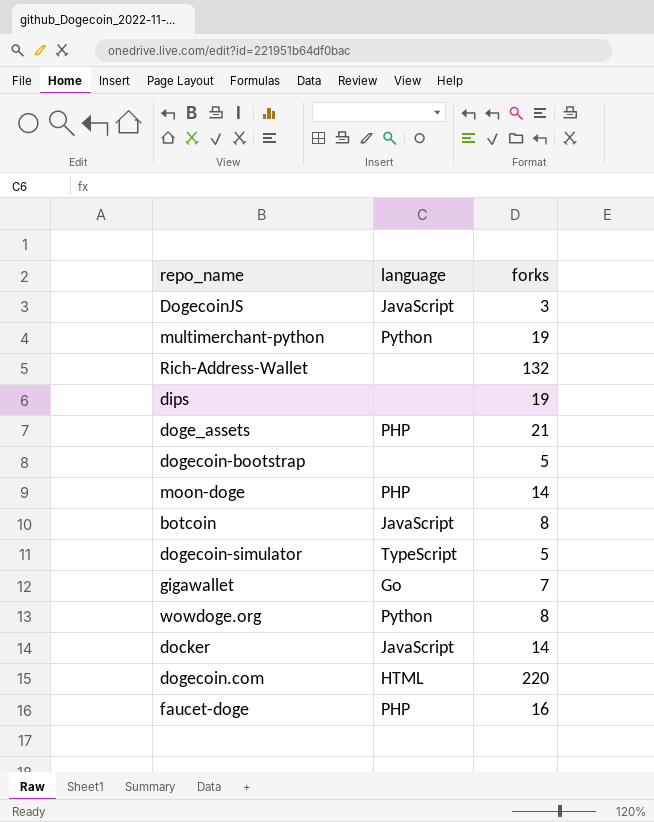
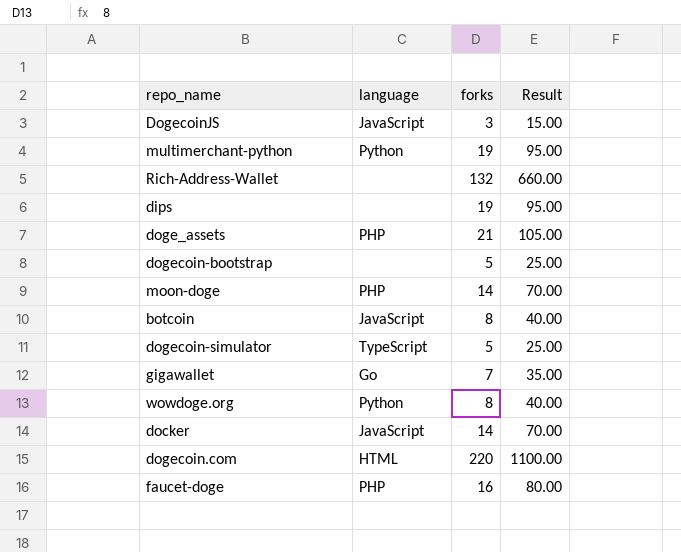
column Result | formula: none -> [forks] * 5

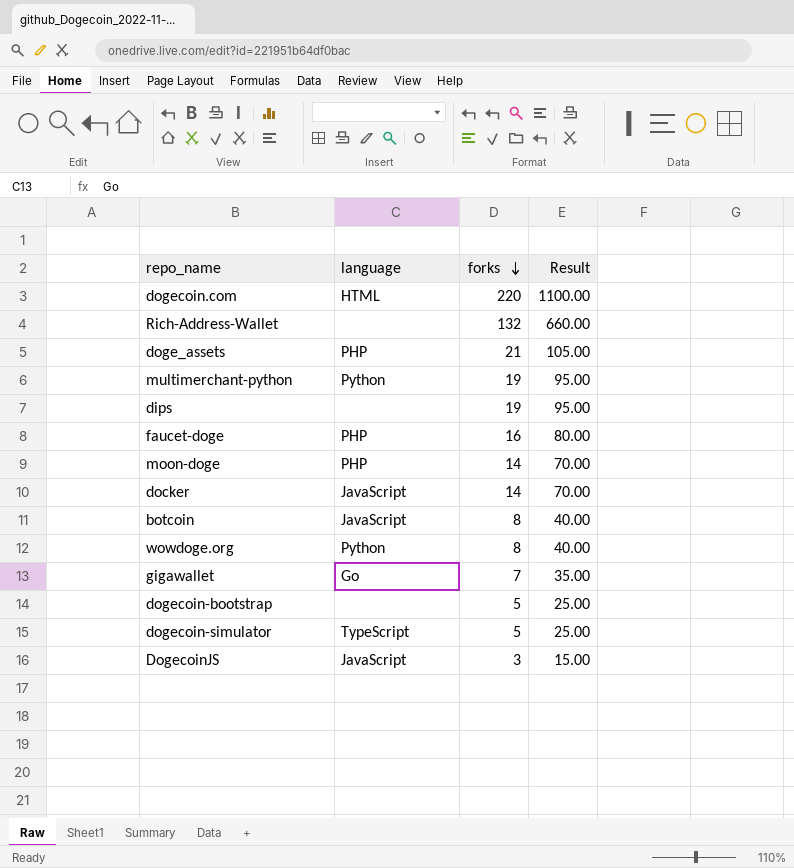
row order: none -> forks descending

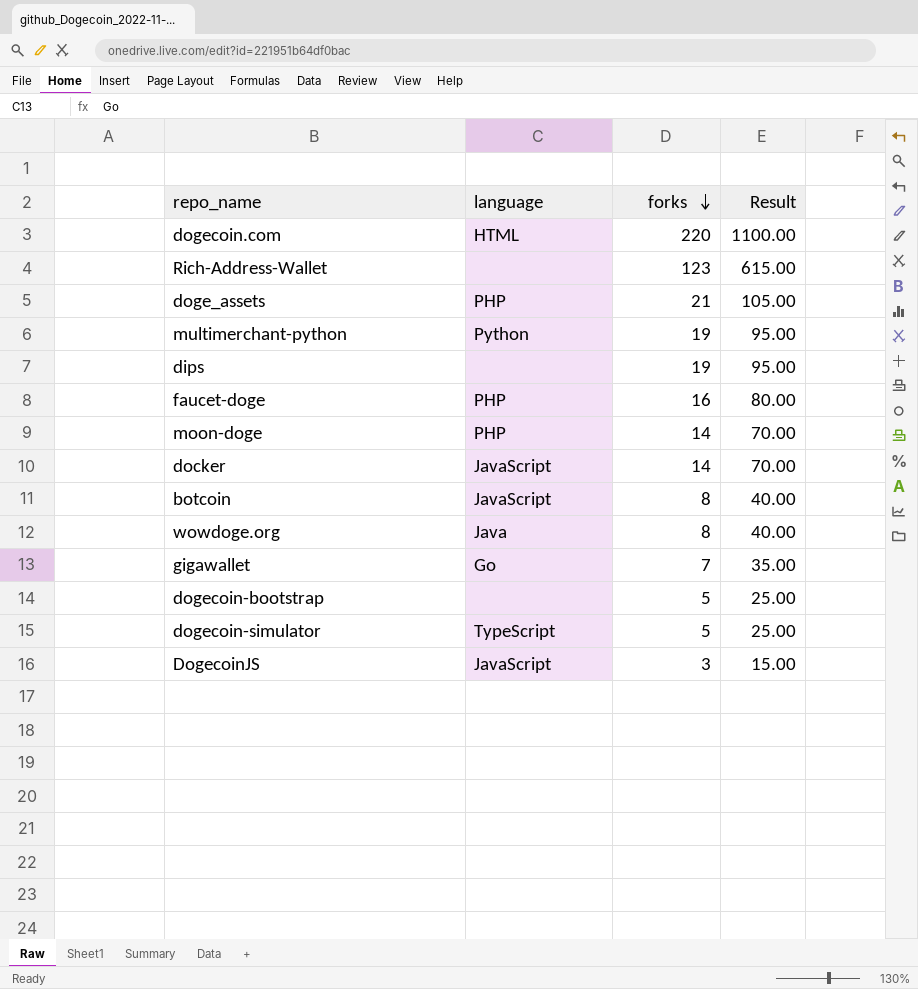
Rich-Address-Wallet | forks: 132 -> 123
Rich-Address-Wallet | Result: 660.00 -> 615.00
wowdoge.org | language: Python -> Java

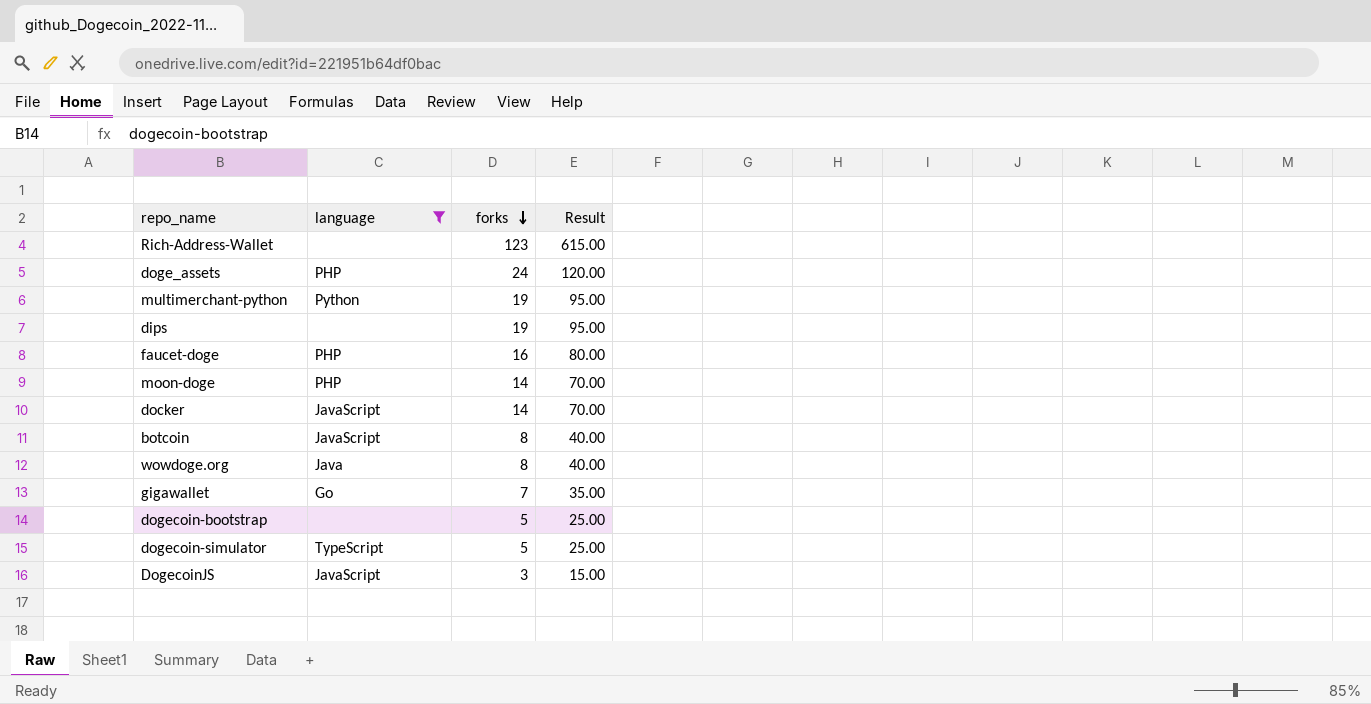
filter: none -> language != HTML
doge_assets | forks: 21 -> 24
doge_assets | Result: 105.00 -> 120.00

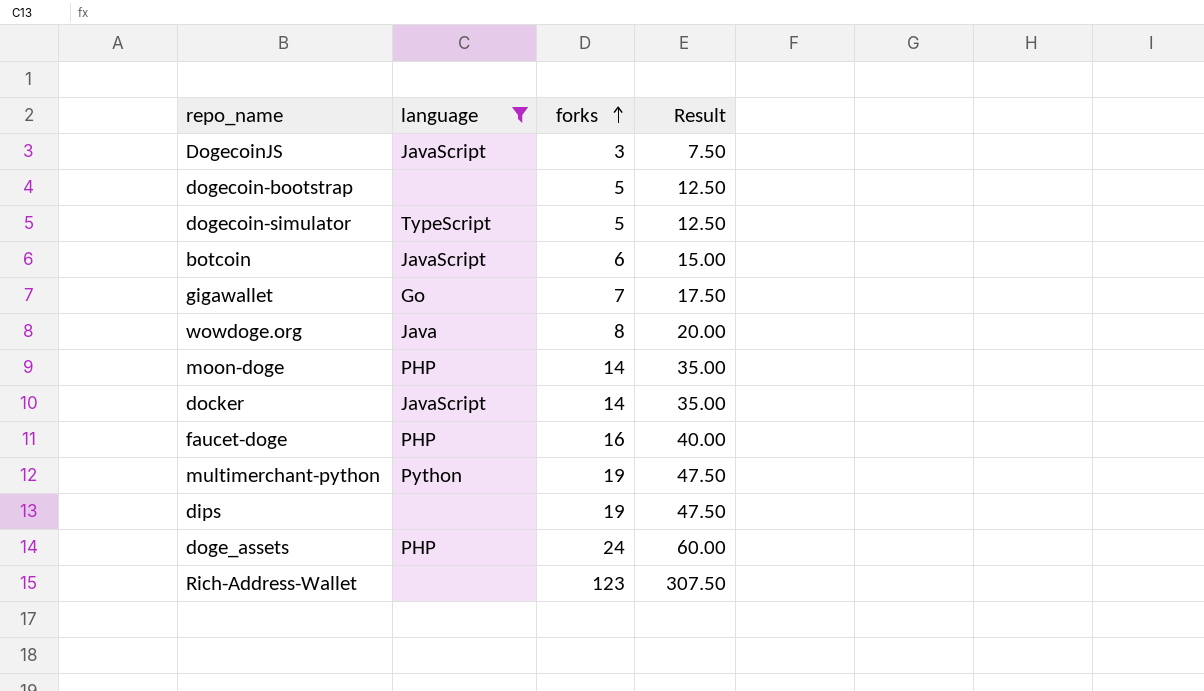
row order: forks descending -> forks ascending
column Result | formula: [forks] * 5 -> [forks] * 2.5
botcoin | forks: 8 -> 6

